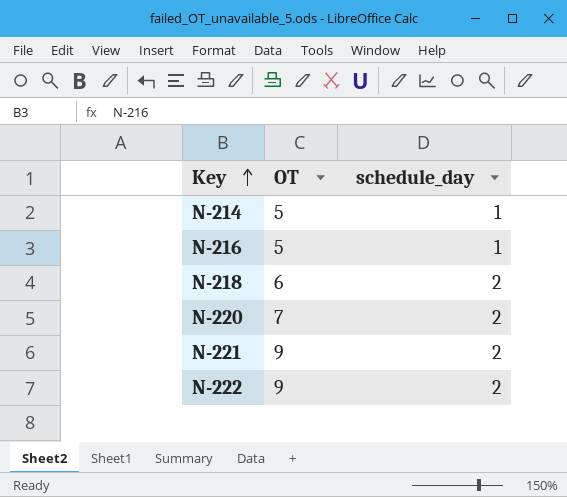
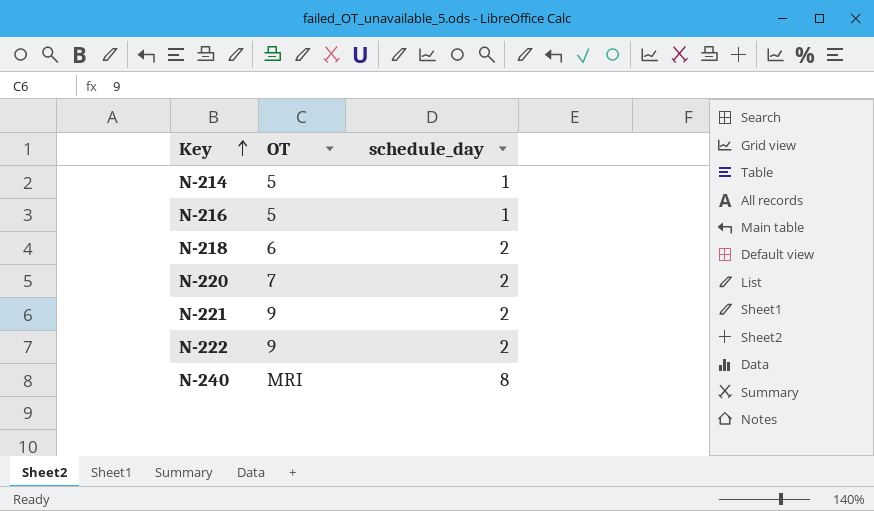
row N-240: none -> MRI | 8

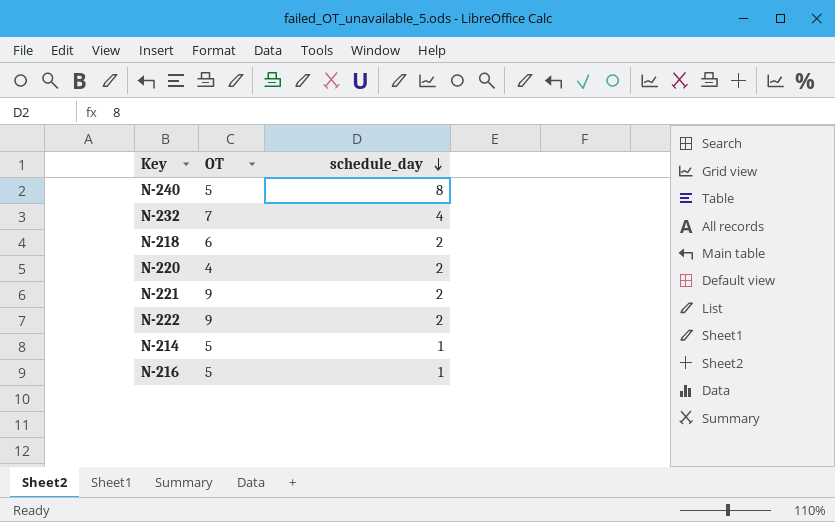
row order: Key ascending -> schedule_day descending
N-240 | OT: MRI -> 5
row N-232: none -> 7 | 4
N-220 | OT: 7 -> 4

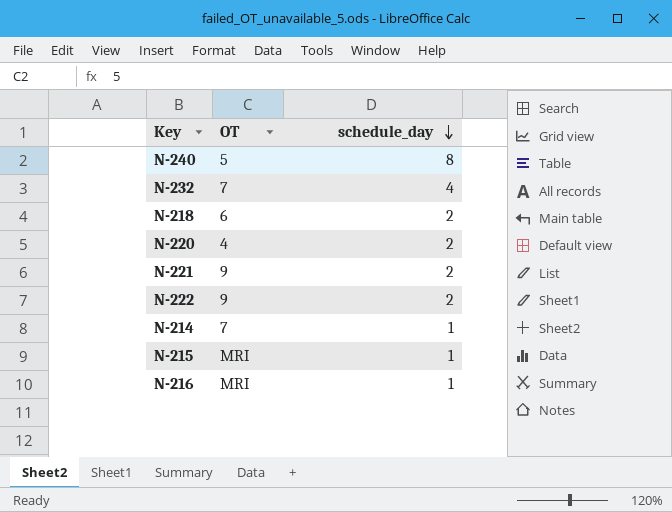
N-214 | OT: 5 -> 7
row N-215: none -> MRI | 1
N-216 | OT: 5 -> MRI

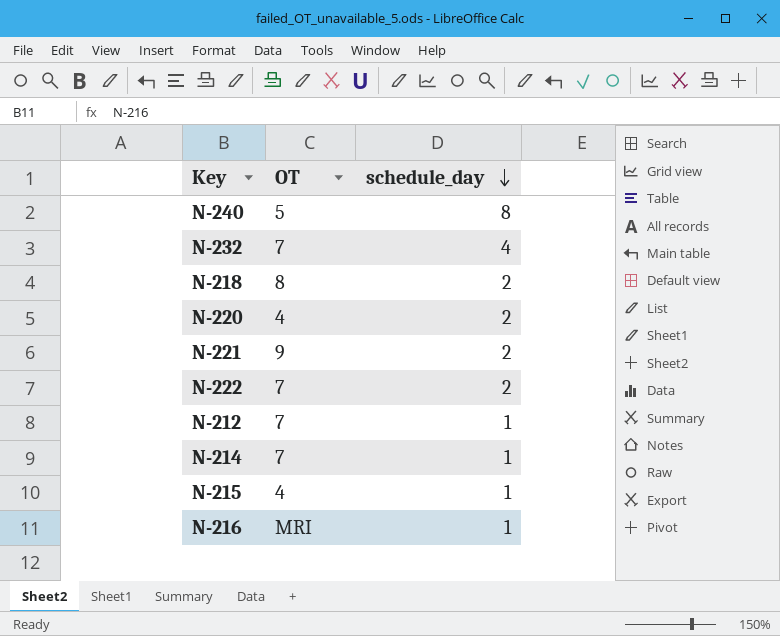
N-218 | OT: 6 -> 8
N-222 | OT: 9 -> 7
row N-212: none -> 7 | 1
N-215 | OT: MRI -> 4

